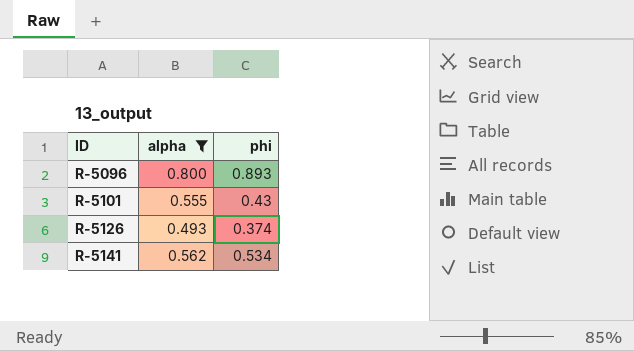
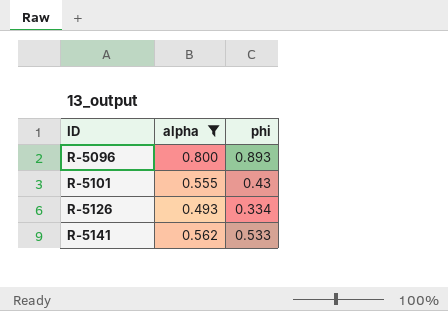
R-5126 | phi: 0.374 -> 0.334
R-5141 | phi: 0.534 -> 0.533

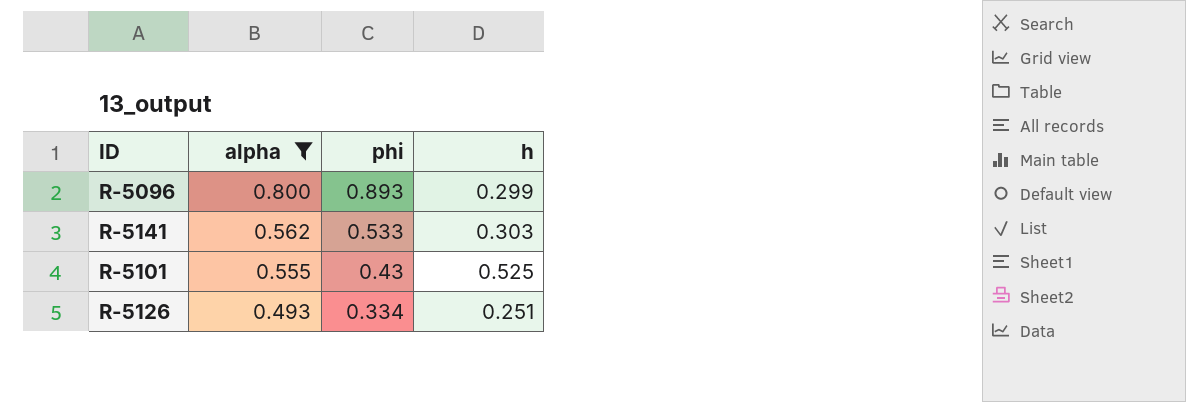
row order: ID ascending -> alpha descending
column h | position: none -> 4

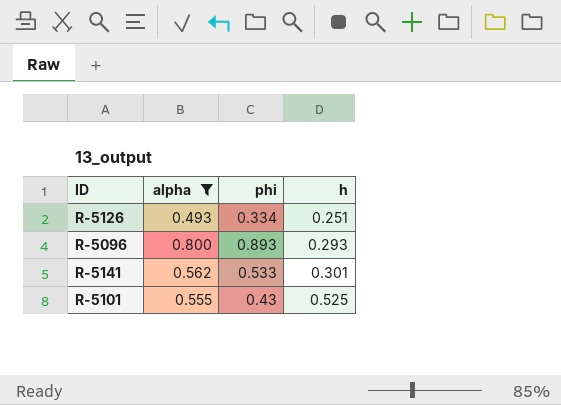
row order: alpha descending -> h ascending
R-5096 | h: 0.299 -> 0.293
R-5141 | h: 0.303 -> 0.301

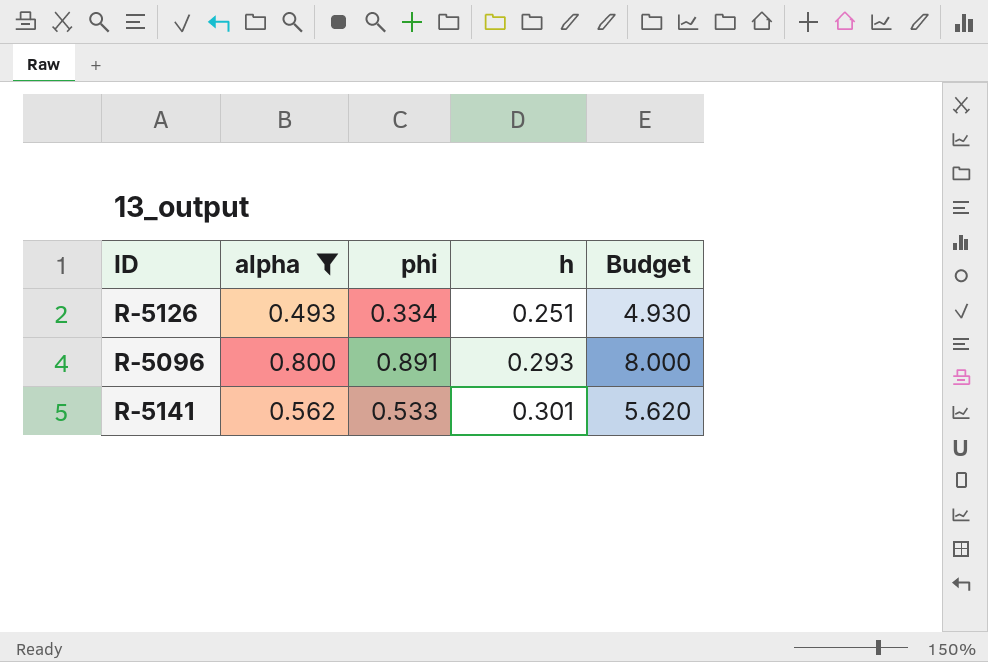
column Budget | formula: none -> [alpha] * 10
row R-5101: 0.555 | 0.43 | 0.525 -> none
R-5096 | phi: 0.893 -> 0.891

